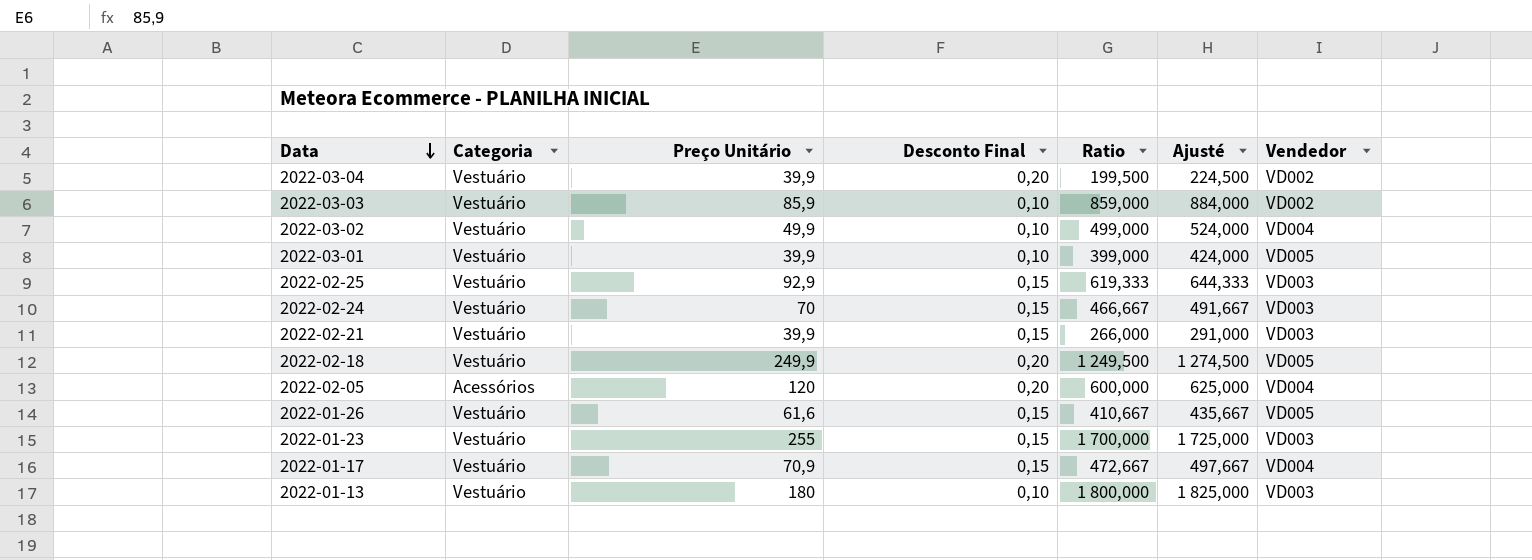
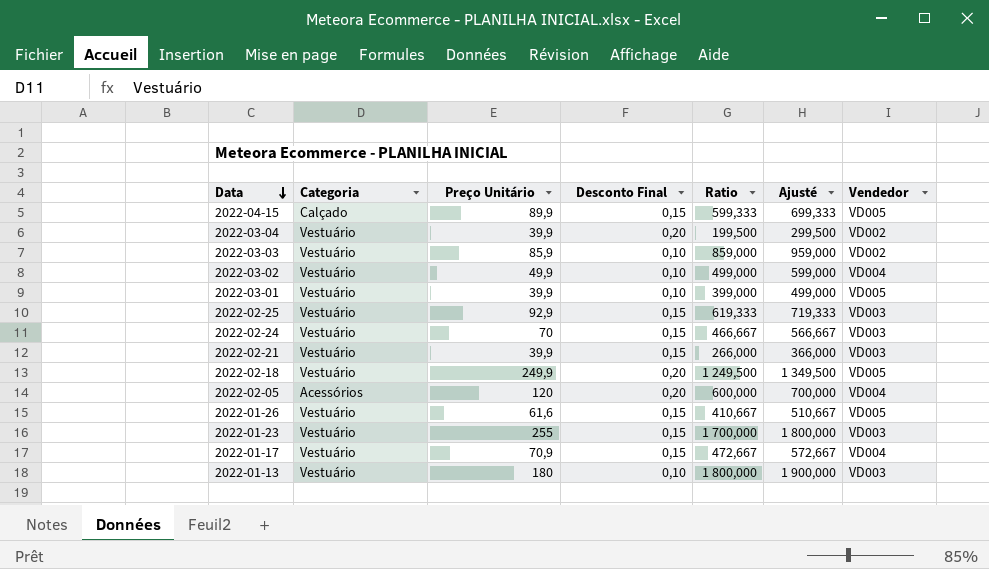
column Ajusté | formula: [Ratio] + 25 -> [Ratio] + 100
row 2022-04-15: none -> Calçado | 89,9 | 0,15 | 599,333 | 699,333 | VD005

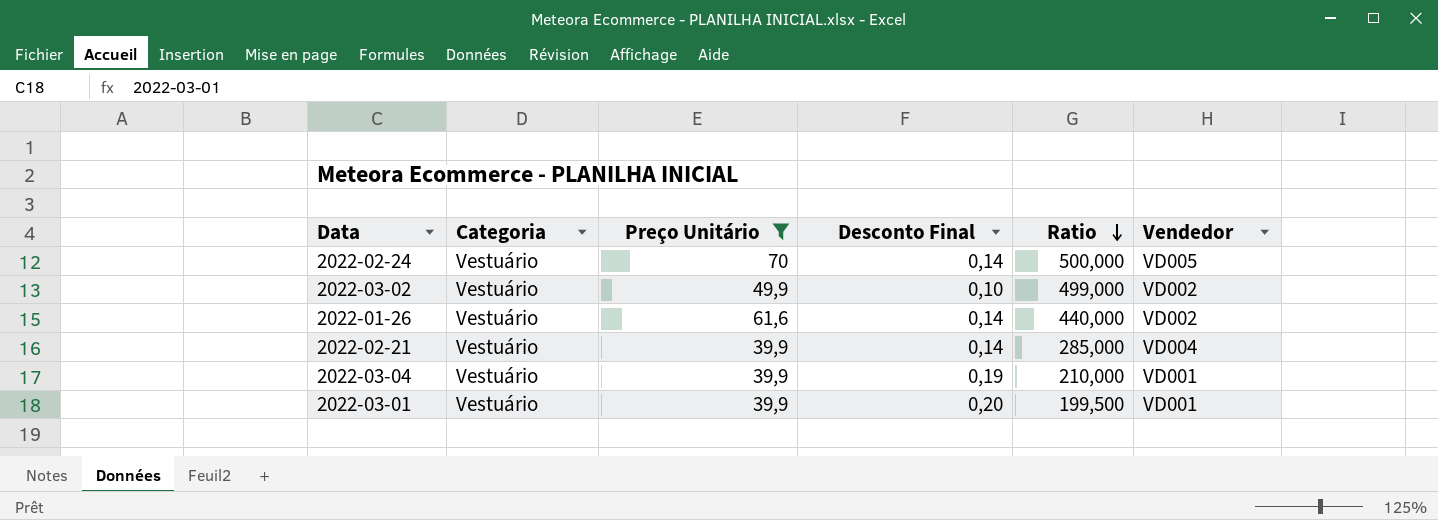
filter: none -> Preço Unitário <= 70
row order: Data descending -> Ratio descending
column Ajusté | formula: [Ratio] + 100 -> none
2022-02-24 | Desconto Final: 0,15 -> 0,14
2022-02-24 | Ratio: 466,667 -> 500,000
2022-02-24 | Vendedor: VD003 -> VD005
2022-03-02 | Vendedor: VD004 -> VD002
2022-01-26 | Desconto Final: 0,15 -> 0,14
2022-01-26 | Ratio: 410,667 -> 440,000
2022-01-26 | Vendedor: VD005 -> VD002
2022-02-21 | Desconto Final: 0,15 -> 0,14
2022-02-21 | Ratio: 266,000 -> 285,000
2022-02-21 | Vendedor: VD003 -> VD004
2022-03-04 | Desconto Final: 0,20 -> 0,19
2022-03-04 | Ratio: 199,500 -> 210,000
2022-03-04 | Vendedor: VD002 -> VD001
2022-03-01 | Desconto Final: 0,10 -> 0,20
2022-03-01 | Ratio: 399,000 -> 199,500
2022-03-01 | Vendedor: VD005 -> VD001

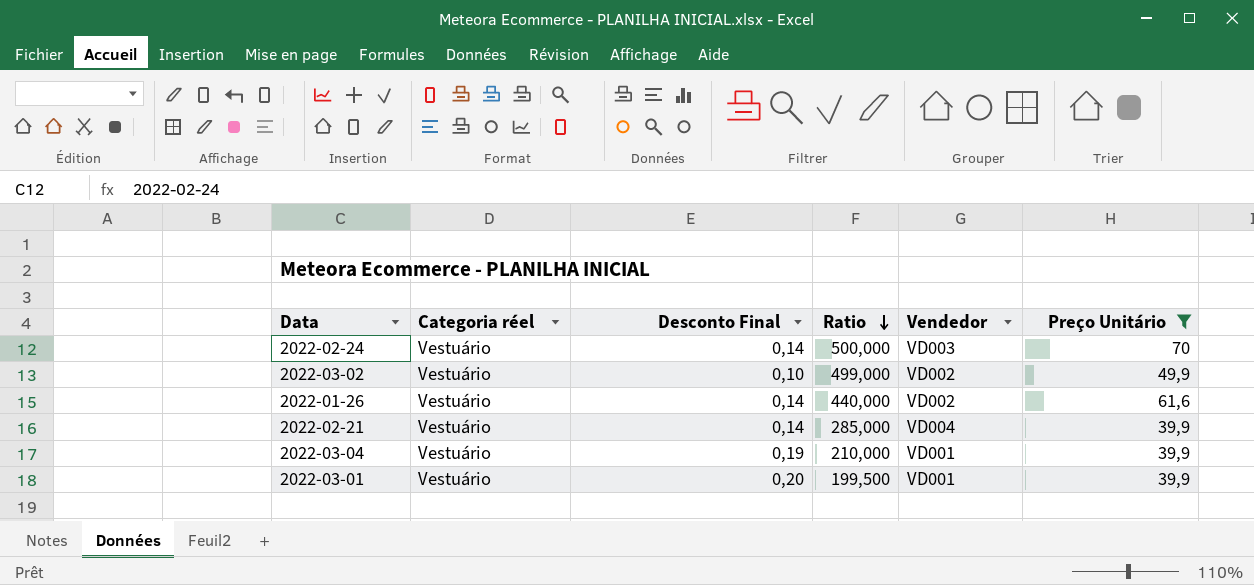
column name: Categoria -> Categoria réel
column Preço Unitário | position: 3 -> 6
2022-02-24 | Vendedor: VD005 -> VD003

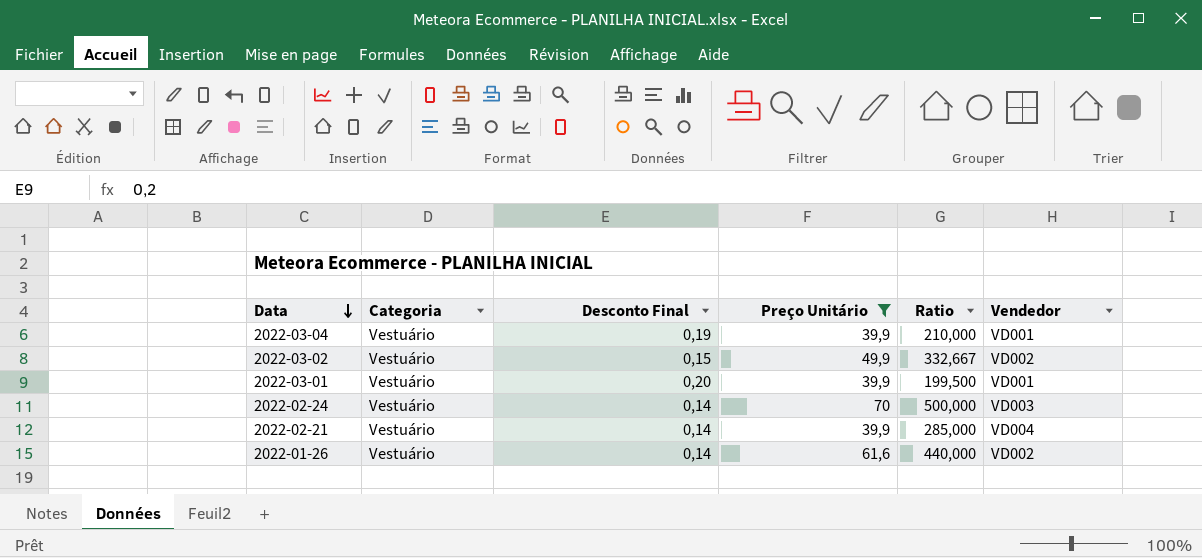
row order: Ratio descending -> Data descending
column name: Categoria réel -> Categoria
column Preço Unitário | position: 6 -> 4
2022-03-02 | Desconto Final: 0,10 -> 0,15
2022-03-02 | Ratio: 499,000 -> 332,667

